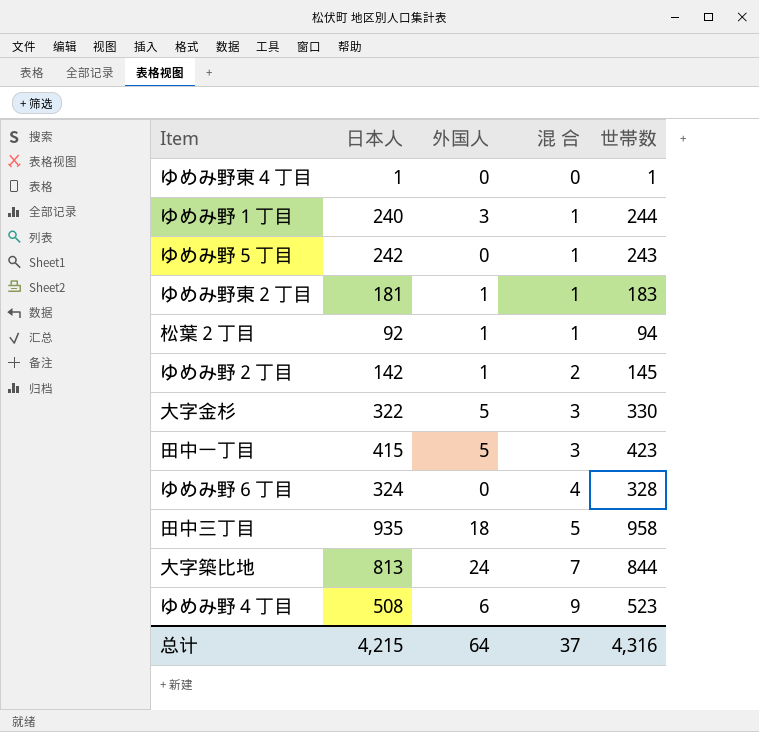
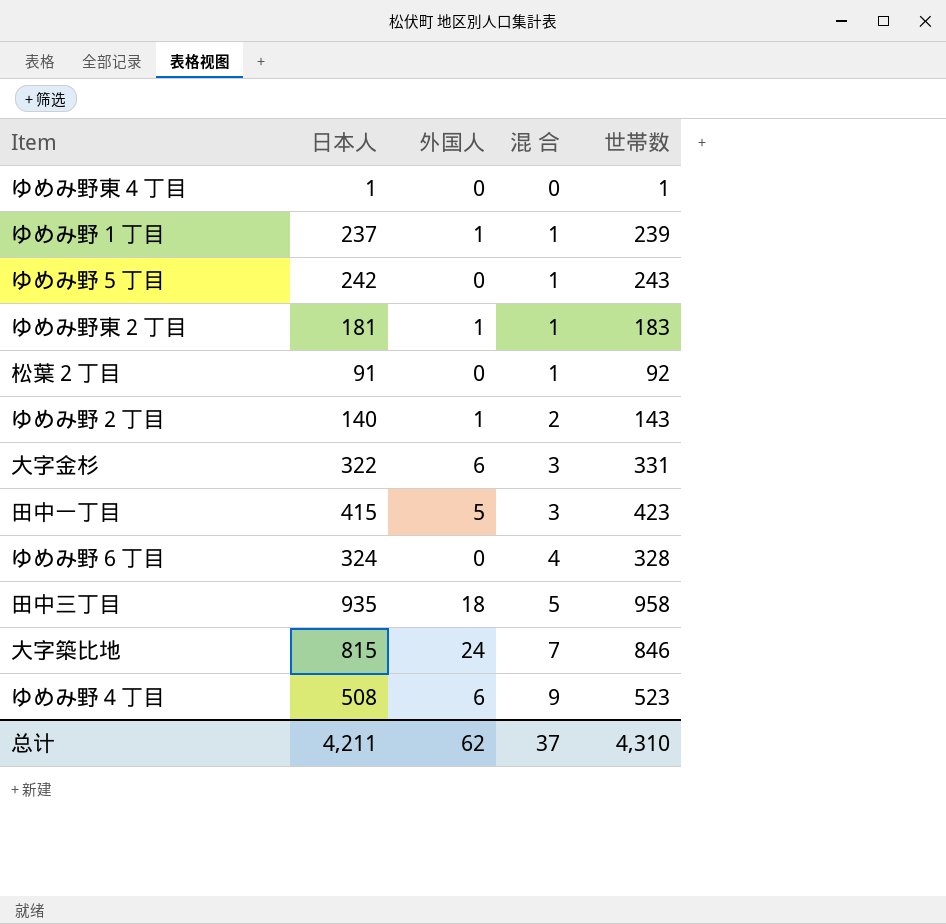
ゆめみ野１丁目 | 日本人: 240 -> 237
ゆめみ野１丁目 | 外国人: 3 -> 1
ゆめみ野１丁目 | 世帯数: 244 -> 239
松葉２丁目 | 日本人: 92 -> 91
松葉２丁目 | 外国人: 1 -> 0
松葉２丁目 | 世帯数: 94 -> 92
ゆめみ野２丁目 | 日本人: 142 -> 140
ゆめみ野２丁目 | 世帯数: 145 -> 143
大字金杉 | 外国人: 5 -> 6
大字金杉 | 世帯数: 330 -> 331
大字築比地 | 日本人: 813 -> 815
大字築比地 | 世帯数: 844 -> 846
总计 | 日本人: 4,215 -> 4,211
总计 | 外国人: 64 -> 62
总计 | 世帯数: 4,316 -> 4,310

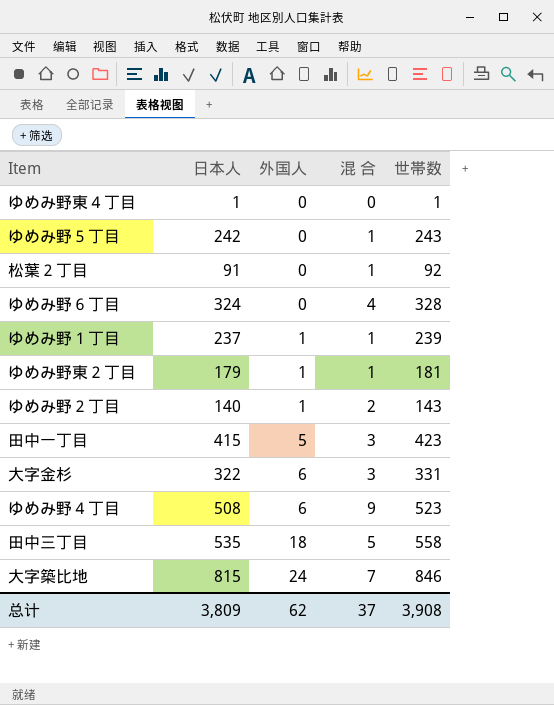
row order: 混 合 ascending -> 外国人 ascending
ゆめみ野東２丁目 | 日本人: 181 -> 179
ゆめみ野東２丁目 | 世帯数: 183 -> 181
田中三丁目 | 日本人: 935 -> 535
田中三丁目 | 世帯数: 958 -> 558
总计 | 日本人: 4,211 -> 3,809
总计 | 世帯数: 4,310 -> 3,908

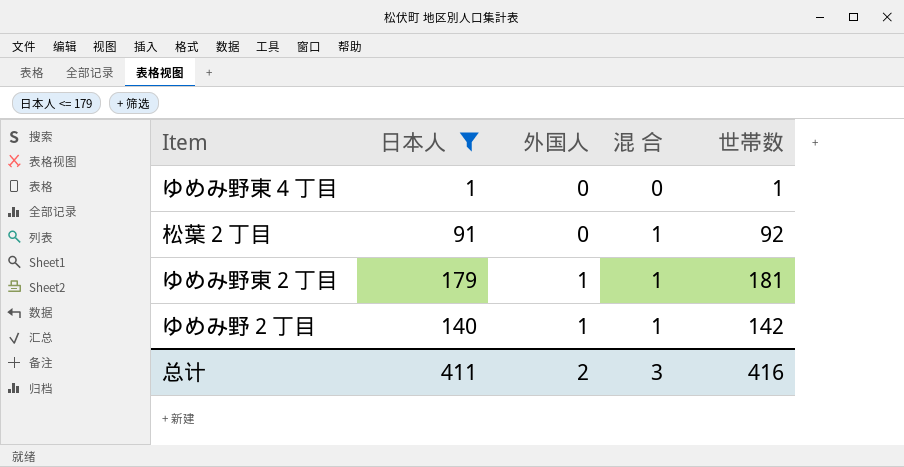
filter: none -> 日本人 <= 179
ゆめみ野２丁目 | 混 合: 2 -> 1
ゆめみ野２丁目 | 世帯数: 143 -> 142
总计 | 日本人: 3,809 -> 411
总计 | 外国人: 62 -> 2
总计 | 混 合: 37 -> 3
总计 | 世帯数: 3,908 -> 416

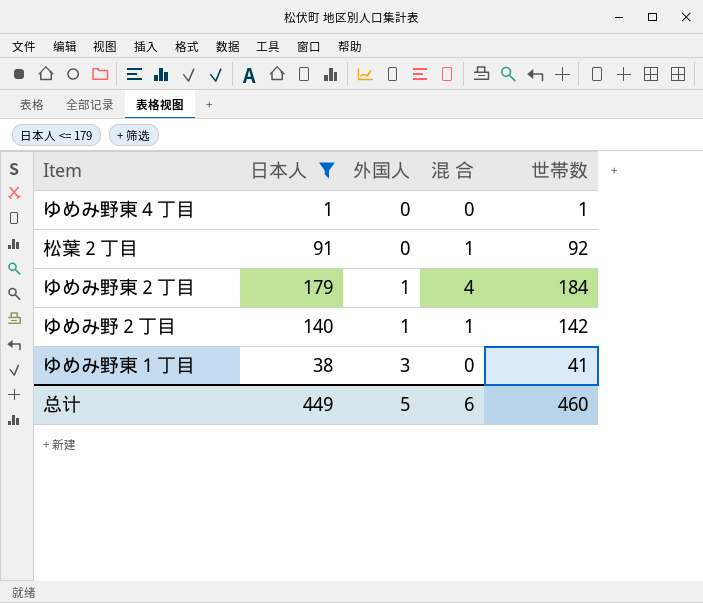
ゆめみ野東２丁目 | 混 合: 1 -> 4
ゆめみ野東２丁目 | 世帯数: 181 -> 184
row ゆめみ野東１丁目: none -> 38 | 3 | 0 | 41
总计 | 日本人: 411 -> 449
总计 | 外国人: 2 -> 5
总计 | 混 合: 3 -> 6
总计 | 世帯数: 416 -> 460

